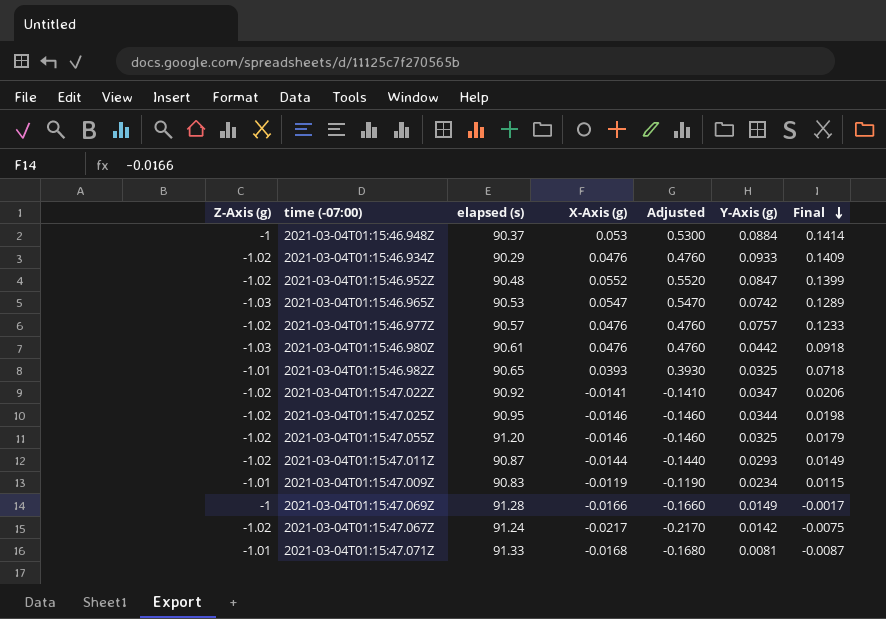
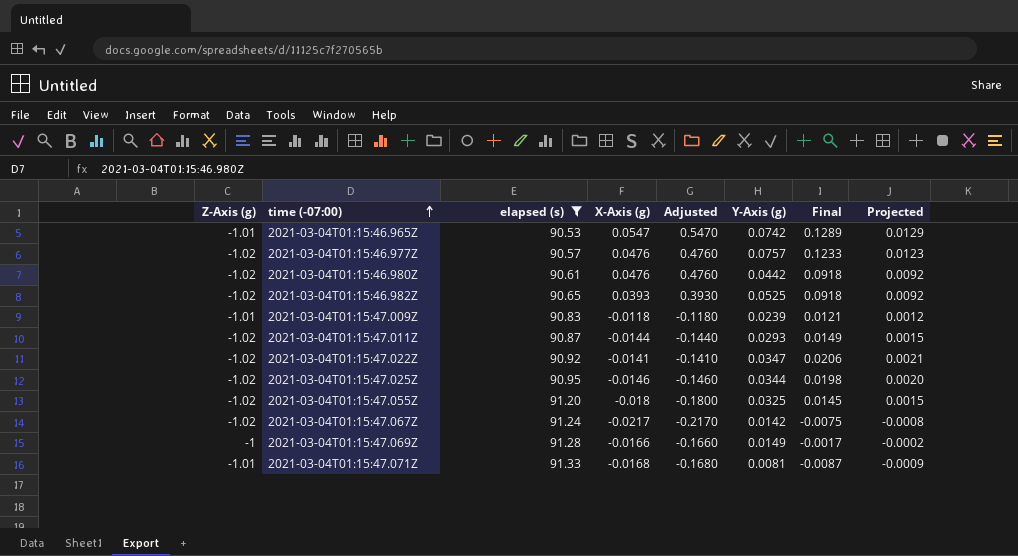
filter: none -> elapsed (s) >= 90.53
row order: Final descending -> time (-07:00) ascending
column Projected | formula: none -> [Final] * 0.1
2021-03-04T01:15:46.965Z | Z-Axis (g): -1.03 -> -1.01
2021-03-04T01:15:46.980Z | Z-Axis (g): -1.03 -> -1.02
2021-03-04T01:15:46.982Z | Z-Axis (g): -1.01 -> -1.02
2021-03-04T01:15:46.982Z | Y-Axis (g): 0.0325 -> 0.0525
2021-03-04T01:15:46.982Z | Final: 0.0718 -> 0.0918
2021-03-04T01:15:47.009Z | X-Axis (g): -0.0119 -> -0.0118
2021-03-04T01:15:47.009Z | Adjusted: -0.1190 -> -0.1180
2021-03-04T01:15:47.009Z | Y-Axis (g): 0.0234 -> 0.0239
2021-03-04T01:15:47.009Z | Final: 0.0115 -> 0.0121
2021-03-04T01:15:47.055Z | X-Axis (g): -0.0146 -> -0.018
2021-03-04T01:15:47.055Z | Adjusted: -0.1460 -> -0.1800
2021-03-04T01:15:47.055Z | Final: 0.0179 -> 0.0145

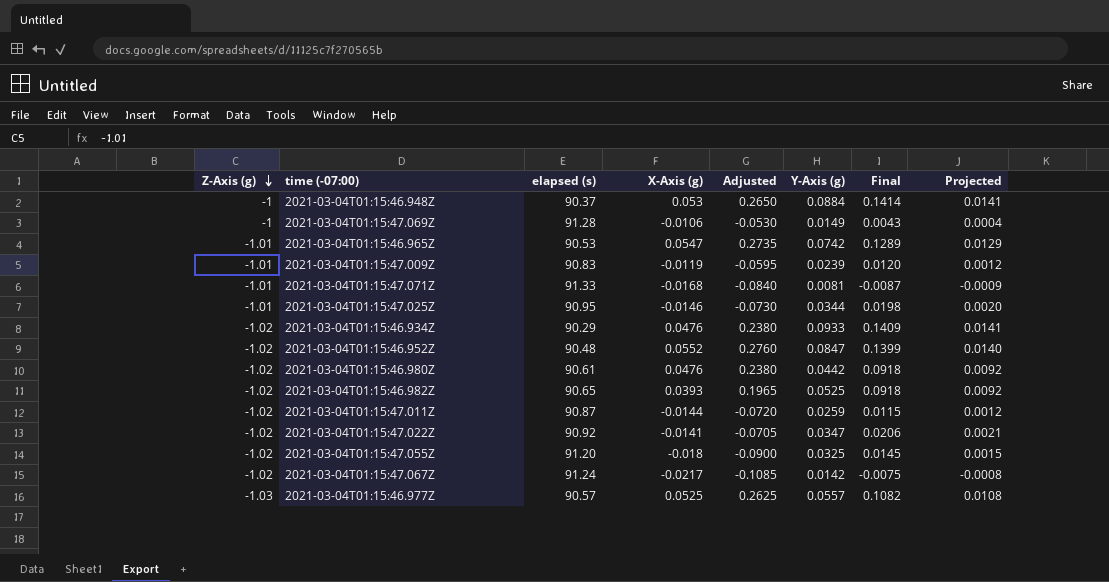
filter: elapsed (s) >= 90.53 -> none
row order: time (-07:00) ascending -> Z-Axis (g) descending
column Adjusted | formula: [X-Axis (g)] * 10 -> [X-Axis (g)] * 5
2021-03-04T01:15:47.069Z | X-Axis (g): -0.0166 -> -0.0106
2021-03-04T01:15:47.069Z | Final: -0.0017 -> 0.0043
2021-03-04T01:15:47.069Z | Projected: -0.0002 -> 0.0004
2021-03-04T01:15:47.009Z | X-Axis (g): -0.0118 -> -0.0119
2021-03-04T01:15:47.009Z | Final: 0.0121 -> 0.0120
2021-03-04T01:15:47.025Z | Z-Axis (g): -1.02 -> -1.01
2021-03-04T01:15:47.011Z | Y-Axis (g): 0.0293 -> 0.0259
2021-03-04T01:15:47.011Z | Final: 0.0149 -> 0.0115
2021-03-04T01:15:47.011Z | Projected: 0.0015 -> 0.0012
2021-03-04T01:15:46.977Z | Z-Axis (g): -1.02 -> -1.03
2021-03-04T01:15:46.977Z | X-Axis (g): 0.0476 -> 0.0525
2021-03-04T01:15:46.977Z | Y-Axis (g): 0.0757 -> 0.0557
2021-03-04T01:15:46.977Z | Final: 0.1233 -> 0.1082
2021-03-04T01:15:46.977Z | Projected: 0.0123 -> 0.0108

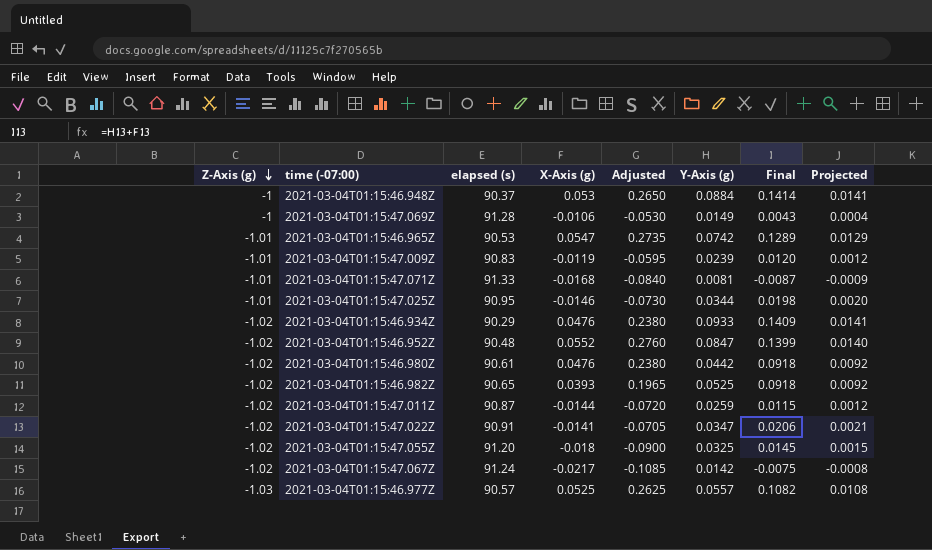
2021-03-04T01:15:47.022Z | elapsed (s): 90.92 -> 90.91

